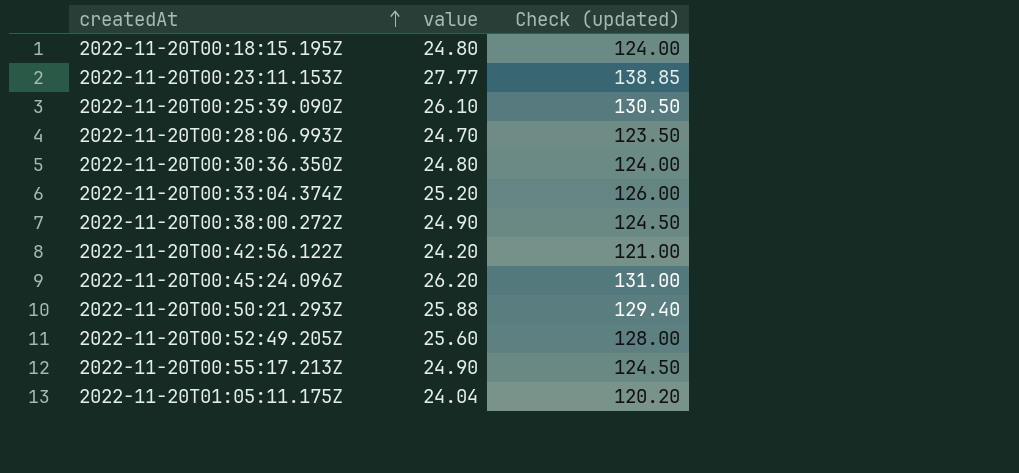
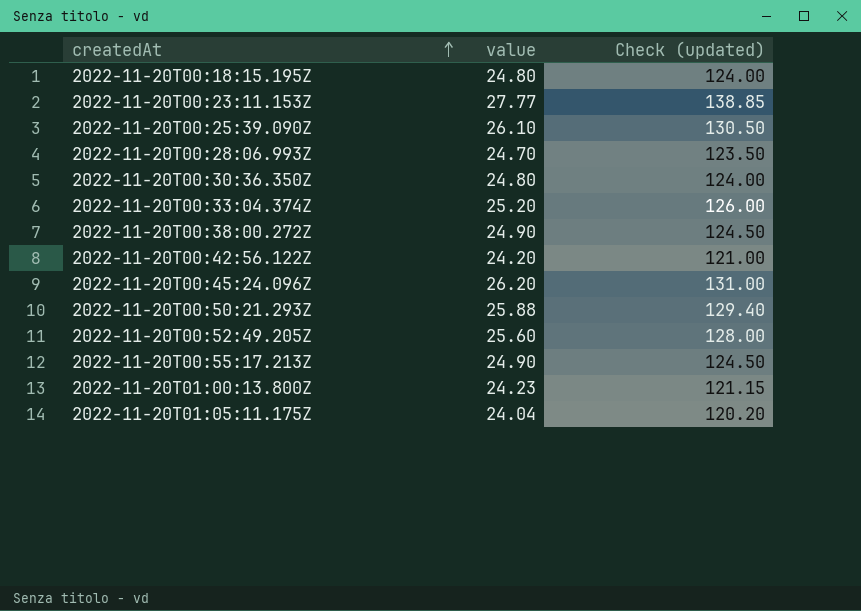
row 2022-11-20T01:00:13.800Z: none -> 24.23 | 121.15

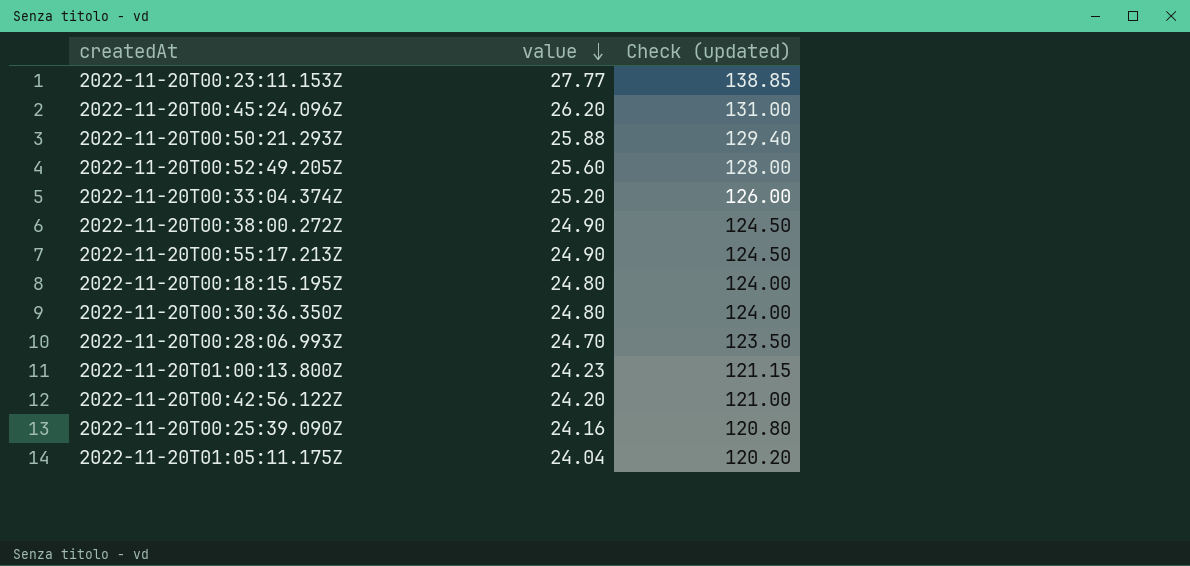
row order: createdAt ascending -> value descending
2022-11-20T00:25:39.090Z | value: 26.10 -> 24.16
2022-11-20T00:25:39.090Z | Check (updated): 130.50 -> 120.80

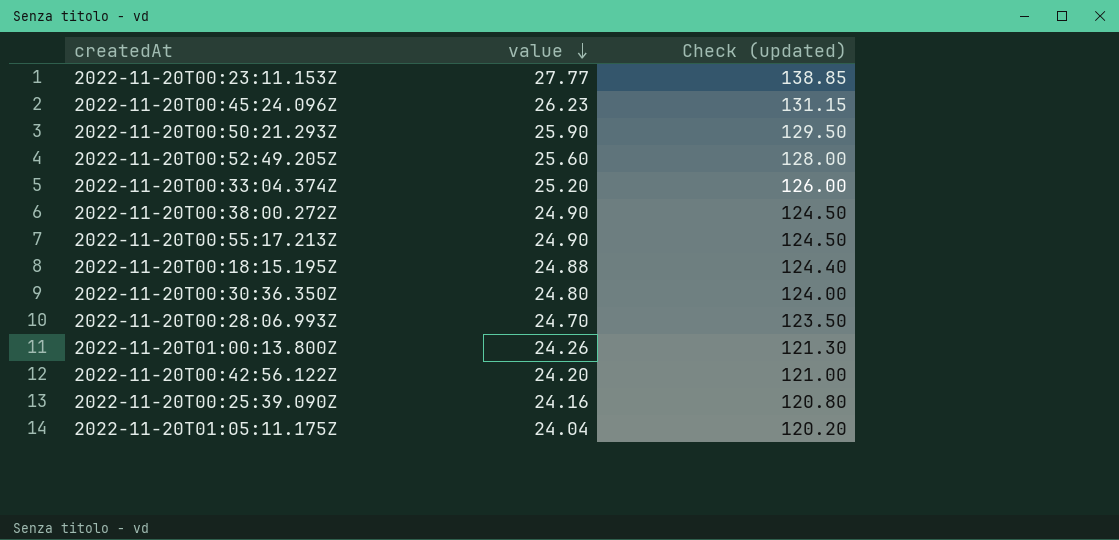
2022-11-20T00:45:24.096Z | value: 26.20 -> 26.23
2022-11-20T00:45:24.096Z | Check (updated): 131.00 -> 131.15
2022-11-20T00:50:21.293Z | value: 25.88 -> 25.90
2022-11-20T00:50:21.293Z | Check (updated): 129.40 -> 129.50
2022-11-20T00:18:15.195Z | value: 24.80 -> 24.88
2022-11-20T00:18:15.195Z | Check (updated): 124.00 -> 124.40
2022-11-20T01:00:13.800Z | value: 24.23 -> 24.26
2022-11-20T01:00:13.800Z | Check (updated): 121.15 -> 121.30

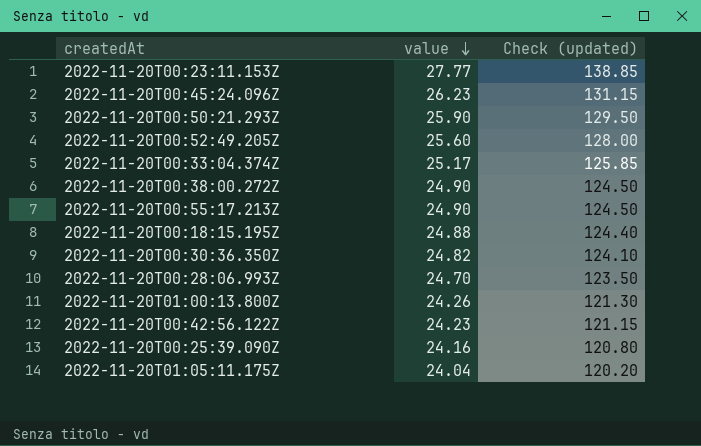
2022-11-20T00:33:04.374Z | value: 25.20 -> 25.17
2022-11-20T00:33:04.374Z | Check (updated): 126.00 -> 125.85
2022-11-20T00:30:36.350Z | value: 24.80 -> 24.82
2022-11-20T00:30:36.350Z | Check (updated): 124.00 -> 124.10
2022-11-20T00:42:56.122Z | value: 24.20 -> 24.23
2022-11-20T00:42:56.122Z | Check (updated): 121.00 -> 121.15

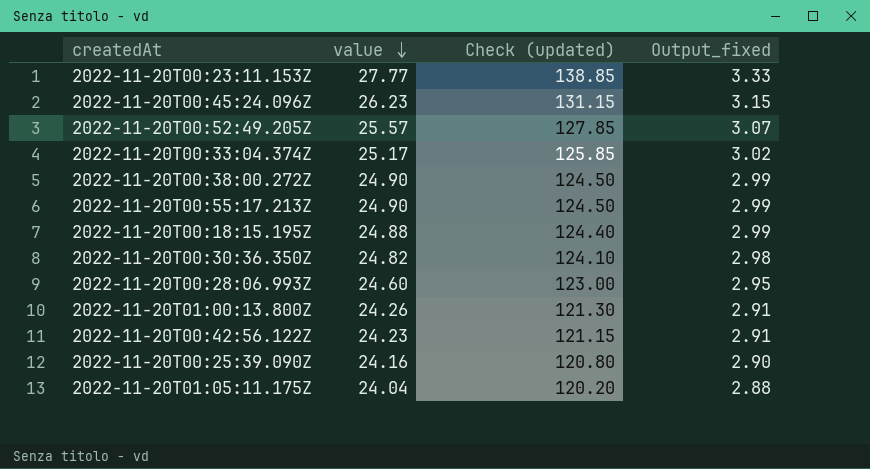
column Output_fixed | formula: none -> [value] * 0.12
row 2022-11-20T00:50:21.293Z: 25.90 | 129.50 -> none
2022-11-20T00:52:49.205Z | value: 25.60 -> 25.57
2022-11-20T00:52:49.205Z | Check (updated): 128.00 -> 127.85
2022-11-20T00:28:06.993Z | value: 24.70 -> 24.60
2022-11-20T00:28:06.993Z | Check (updated): 123.50 -> 123.00

